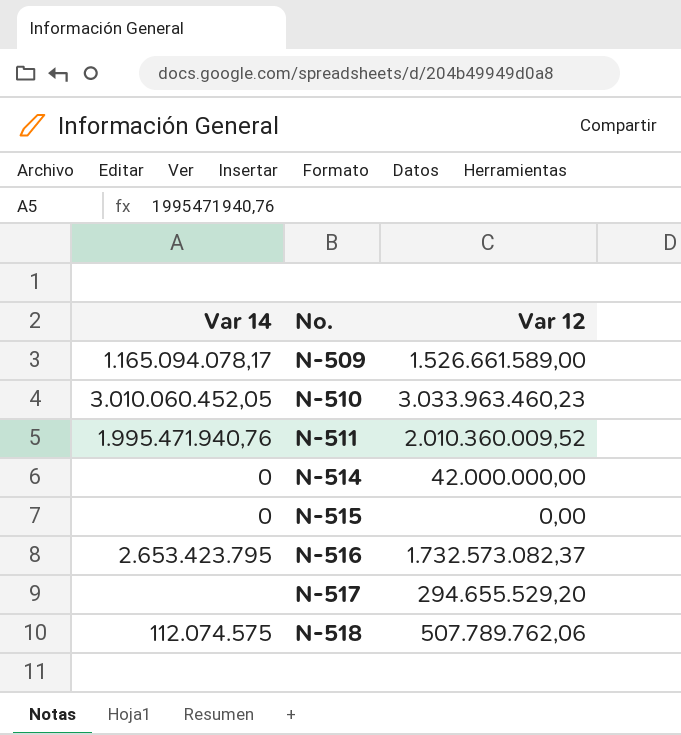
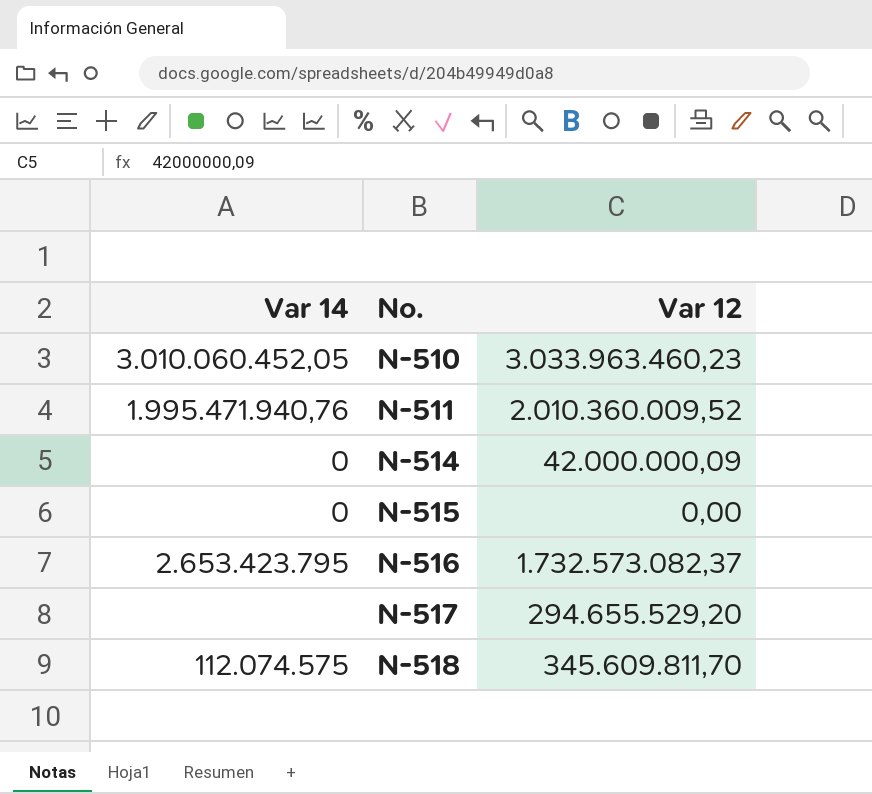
row N-509: 1.165.094.078,17 | 1.526.661.589,00 -> none
N-514 | Var 12: 42.000.000,00 -> 42.000.000,09
N-518 | Var 12: 507.789.762,06 -> 345.609.811,70

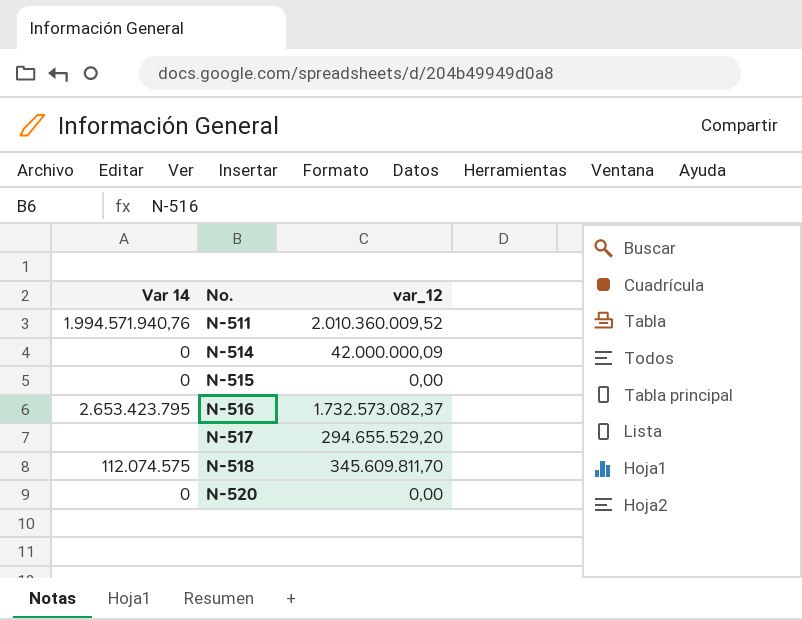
column name: Var 12 -> var_12
row N-510: 3.010.060.452,05 | 3.033.963.460,23 -> none
N-511 | Var 14: 1.995.471.940,76 -> 1.994.571.940,76
row N-520: none -> 0 | 0,00

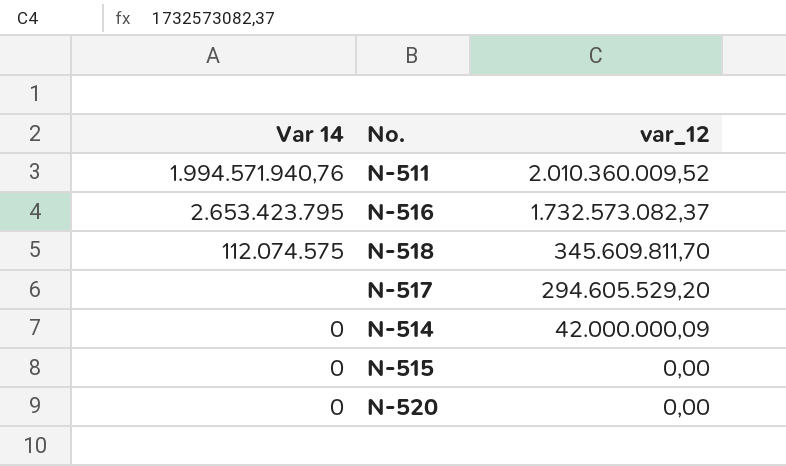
row order: No. ascending -> var_12 descending
N-517 | var_12: 294.655.529,20 -> 294.605.529,20

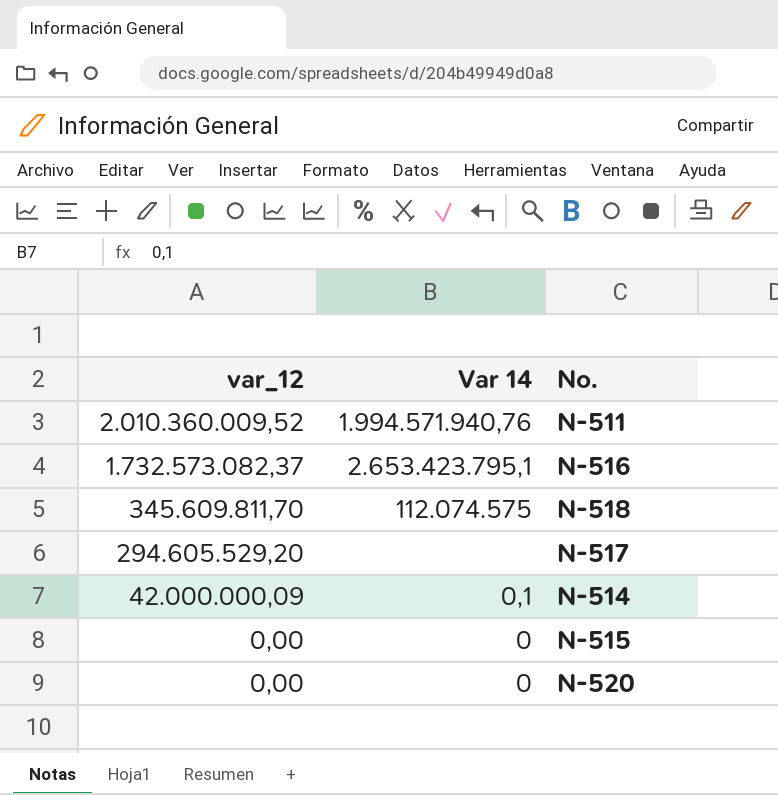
column var_12 | position: 3 -> 1
N-516 | Var 14: 2.653.423.795 -> 2.653.423.795,1
N-514 | Var 14: 0 -> 0,1

